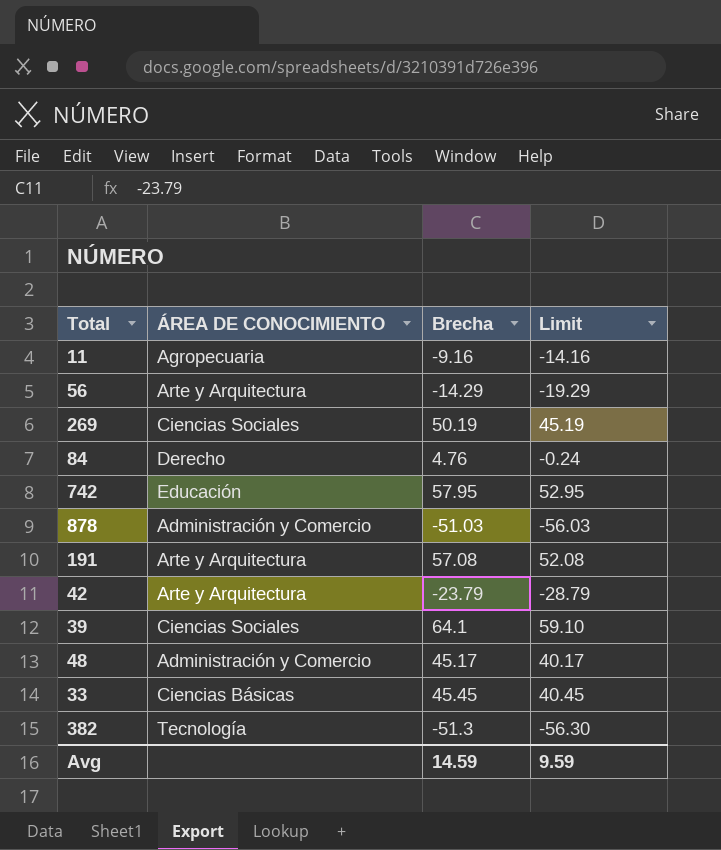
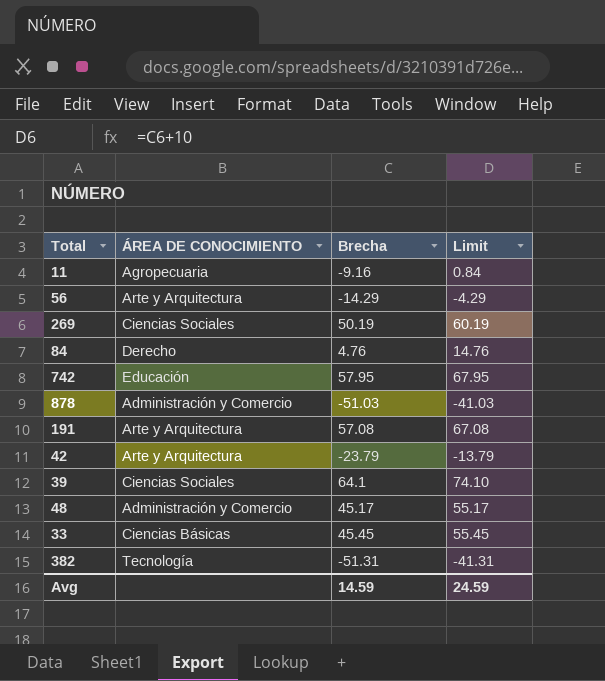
column Limit | formula: [Brecha] - 5 -> [Brecha] + 10
382 | Brecha: -51.3 -> -51.31
Avg | Limit: 9.59 -> 24.59

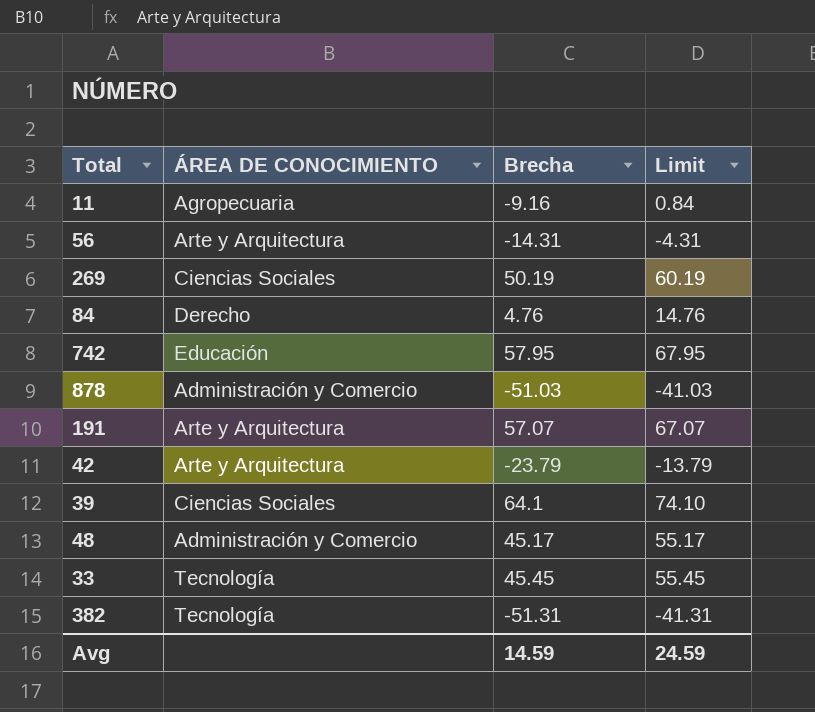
56 | Brecha: -14.29 -> -14.31
56 | Limit: -4.29 -> -4.31
191 | Brecha: 57.08 -> 57.07
191 | Limit: 67.08 -> 67.07
33 | ÁREA DE CONOCIMIENTO: Ciencias Básicas -> Tecnología

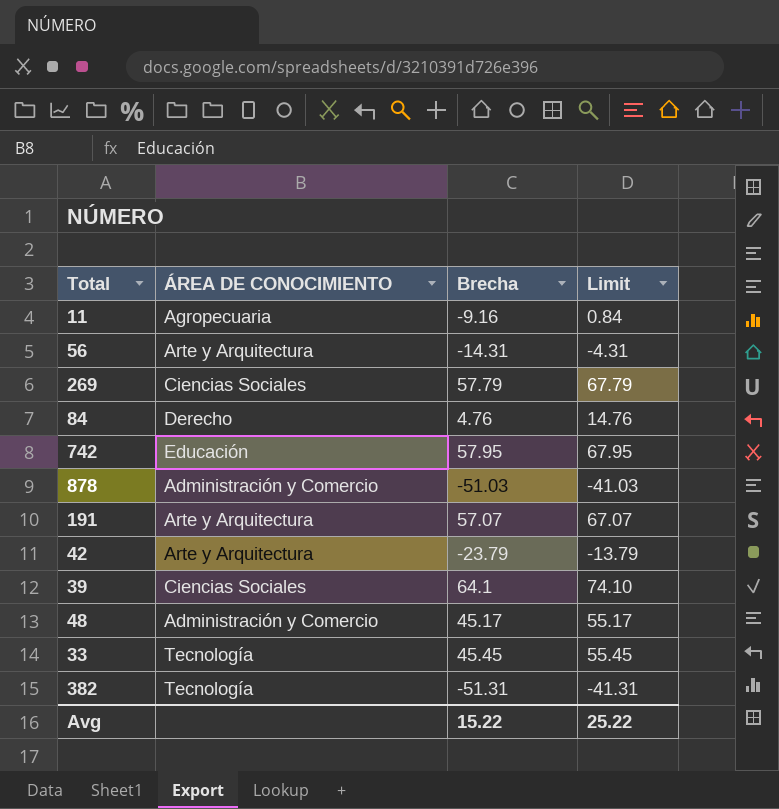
269 | Brecha: 50.19 -> 57.79
269 | Limit: 60.19 -> 67.79
Avg | Brecha: 14.59 -> 15.22
Avg | Limit: 24.59 -> 25.22

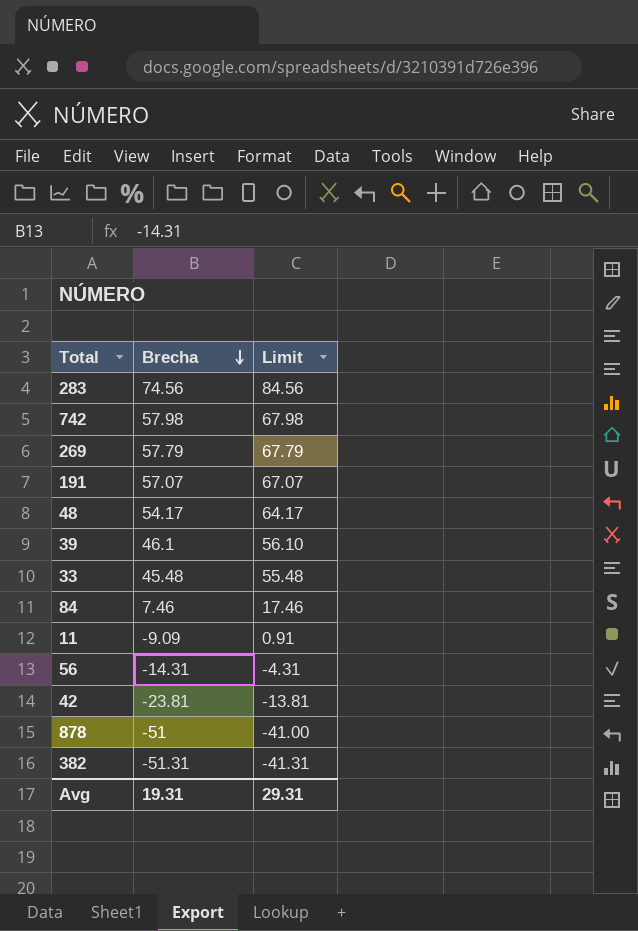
row order: none -> Brecha descending
column ÁREA DE CONOCIMIENTO | position: 2 -> none
row 283: none -> 74.56 | 84.56
742 | Brecha: 57.95 -> 57.98
742 | Limit: 67.95 -> 67.98
48 | Brecha: 45.17 -> 54.17
48 | Limit: 55.17 -> 64.17
39 | Brecha: 64.1 -> 46.1
39 | Limit: 74.10 -> 56.10
33 | Brecha: 45.45 -> 45.48
33 | Limit: 55.45 -> 55.48
84 | Brecha: 4.76 -> 7.46
84 | Limit: 14.76 -> 17.46
11 | Brecha: -9.16 -> -9.09
11 | Limit: 0.84 -> 0.91
42 | Brecha: -23.79 -> -23.81
42 | Limit: -13.79 -> -13.81
878 | Brecha: -51.03 -> -51
878 | Limit: -41.03 -> -41.00
Avg | Brecha: 15.22 -> 19.31
Avg | Limit: 25.22 -> 29.31

